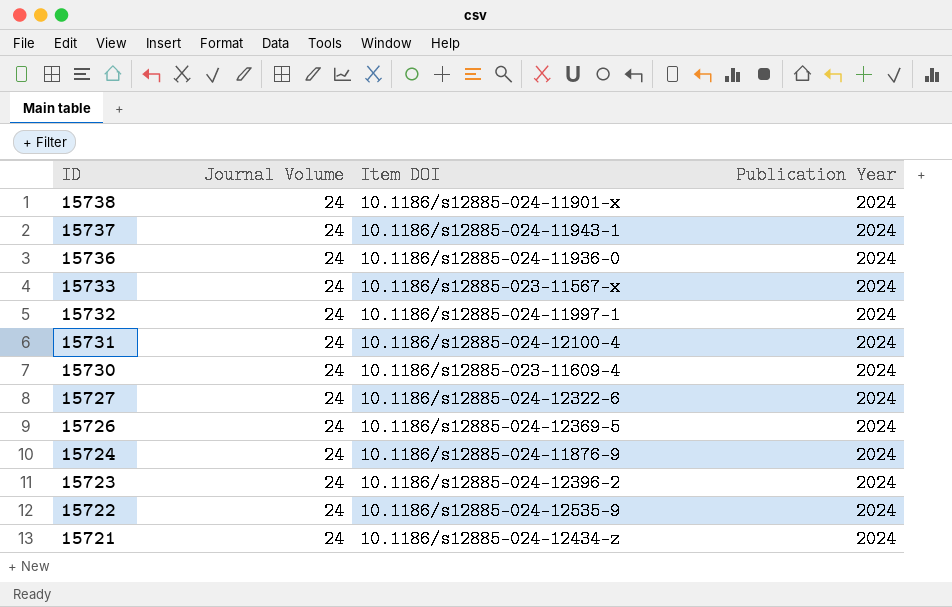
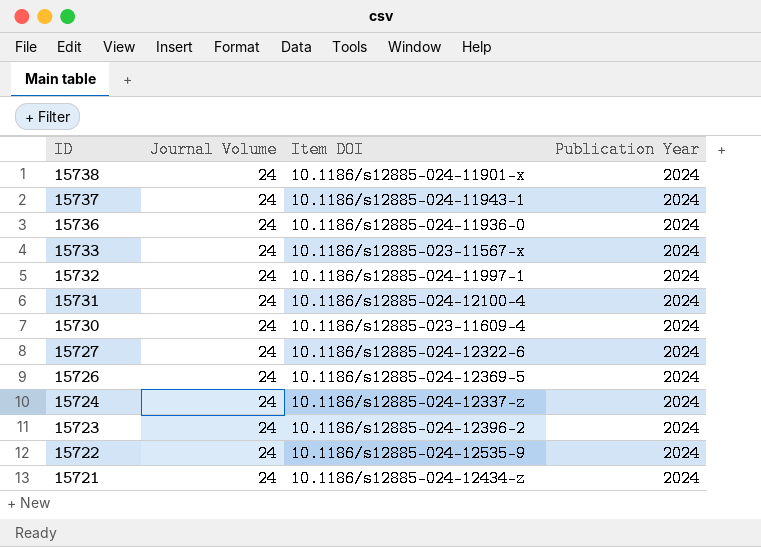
15724 | Item DOI: 10.1186/s12885-024-11876-9 -> 10.1186/s12885-024-12337-z

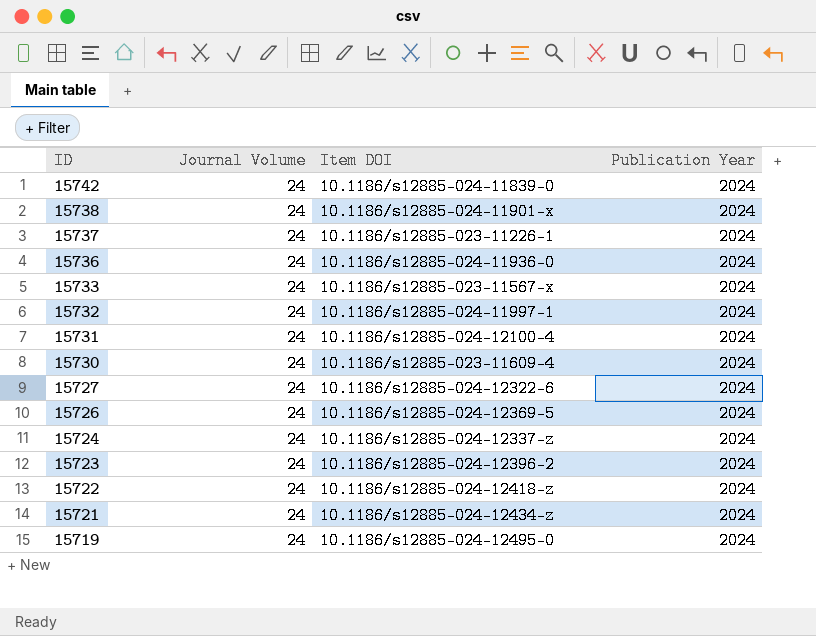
row 15742: none -> 24 | 10.1186/s12885-024-11839-0 | 2024
15737 | Item DOI: 10.1186/s12885-024-11943-1 -> 10.1186/s12885-023-11226-1
15722 | Item DOI: 10.1186/s12885-024-12535-9 -> 10.1186/s12885-024-12418-z
row 15719: none -> 24 | 10.1186/s12885-024-12495-0 | 2024

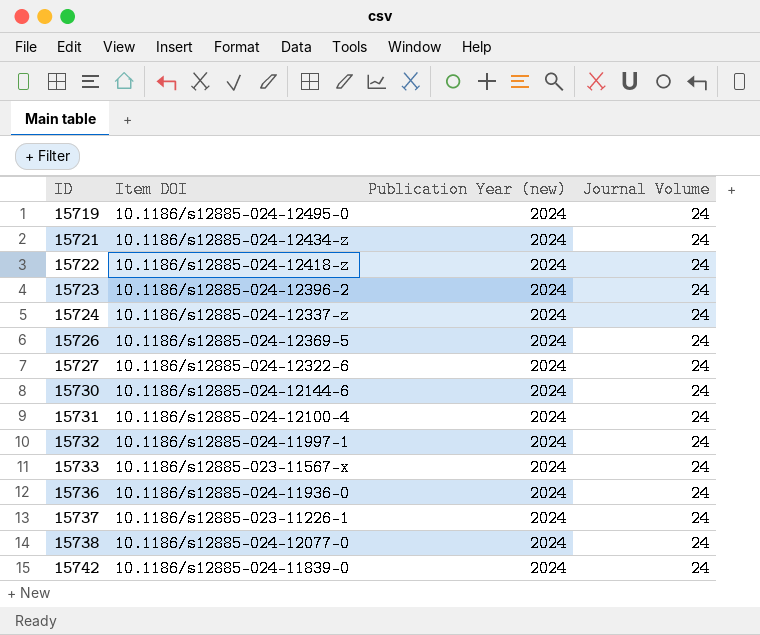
row order: ID descending -> ID ascending
column name: Publication Year -> Publication Year (new)
column Journal Volume | position: 2 -> 4
15730 | Item DOI: 10.1186/s12885-023-11609-4 -> 10.1186/s12885-024-12144-6
15738 | Item DOI: 10.1186/s12885-024-11901-x -> 10.1186/s12885-024-12077-0

